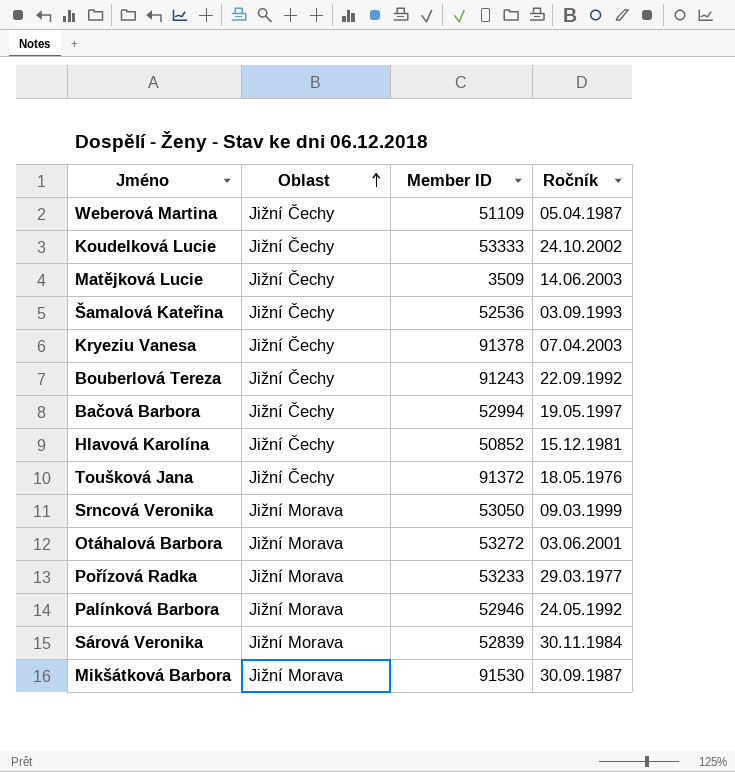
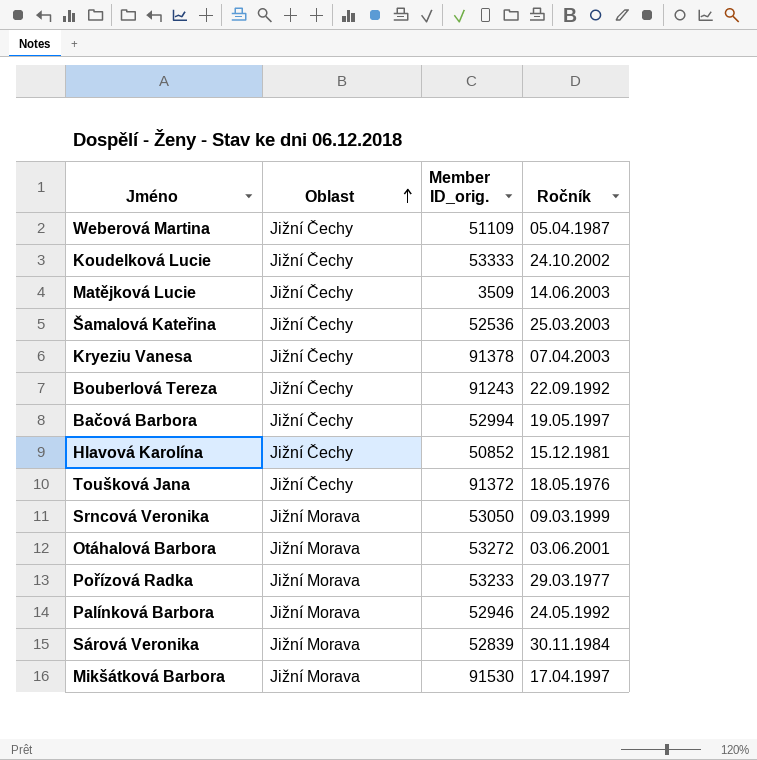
column name: Member ID -> Member ID_orig.
Šamalová Kateřina | Ročník: 03.09.1993 -> 25.03.2003
Mikšátková Barbora | Ročník: 30.09.1987 -> 17.04.1997

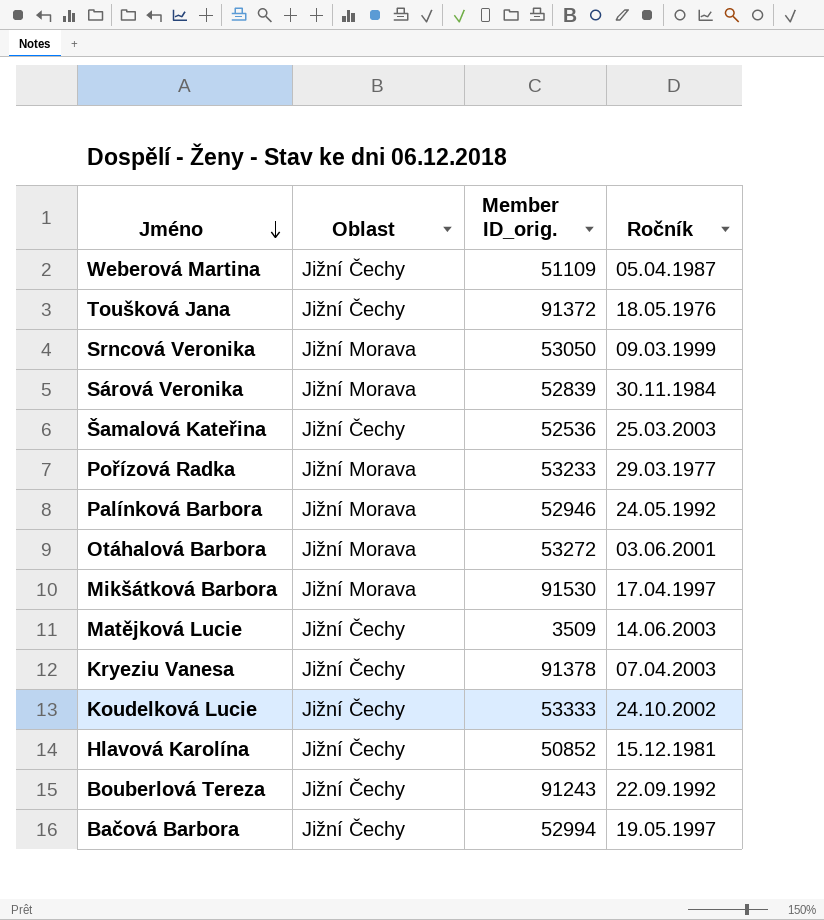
row order: Oblast ascending -> Jméno descending

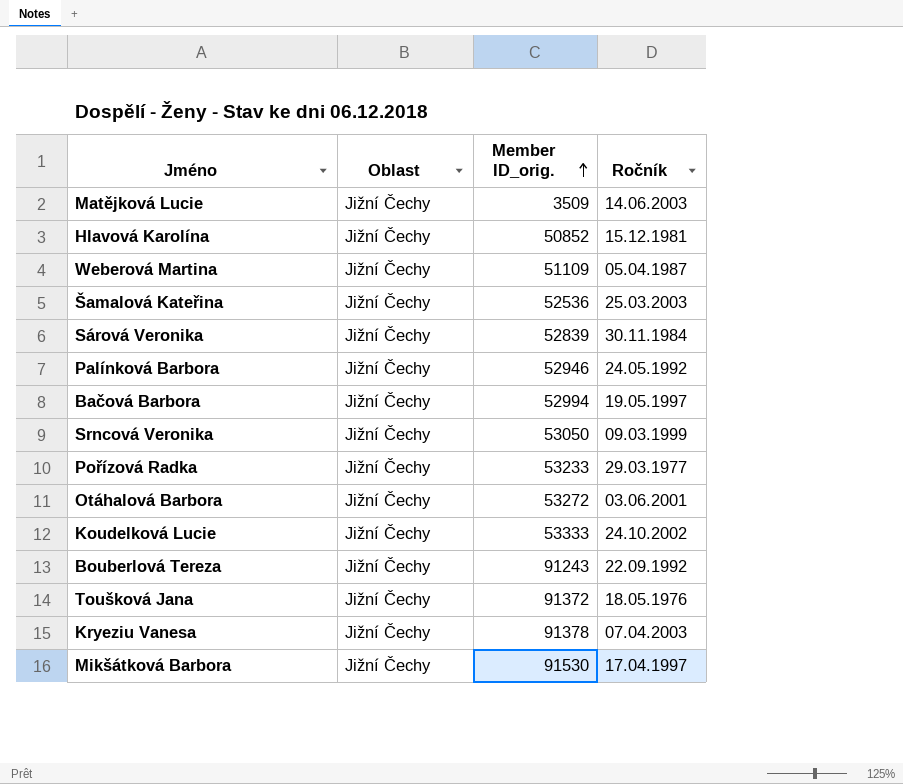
row order: Jméno descending -> Member ID_orig. ascending
Sárová Veronika | Oblast: Jižní Morava -> Jižní Čechy
Palínková Barbora | Oblast: Jižní Morava -> Jižní Čechy
Srncová Veronika | Oblast: Jižní Morava -> Jižní Čechy
Pořízová Radka | Oblast: Jižní Morava -> Jižní Čechy
Otáhalová Barbora | Oblast: Jižní Morava -> Jižní Čechy
Mikšátková Barbora | Oblast: Jižní Morava -> Jižní Čechy

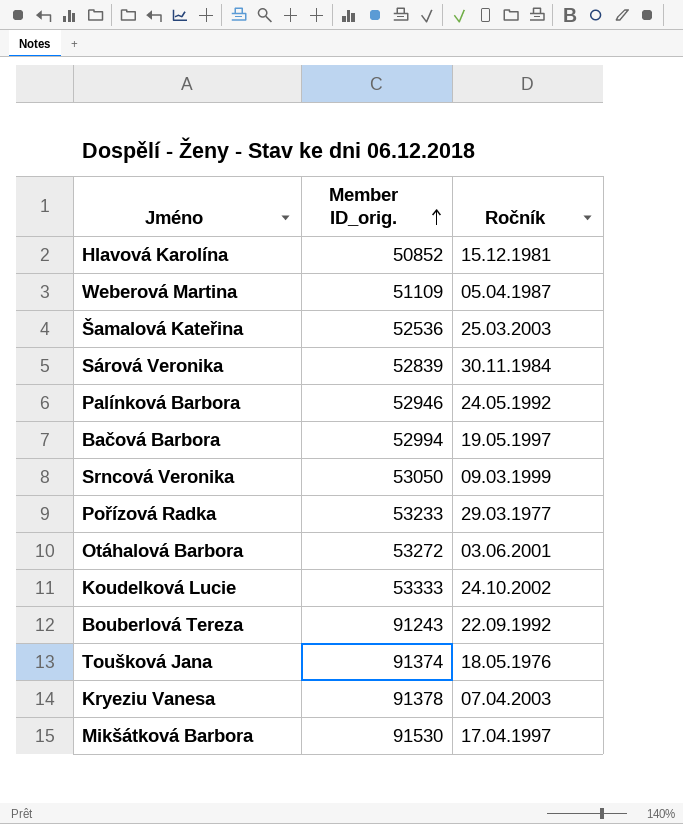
column Oblast | position: 2 -> none
row Matějková Lucie: Jižní Čechy | 3509 | 14.06.2003 -> none
Toušková Jana | Member ID_orig.: 91372 -> 91374

